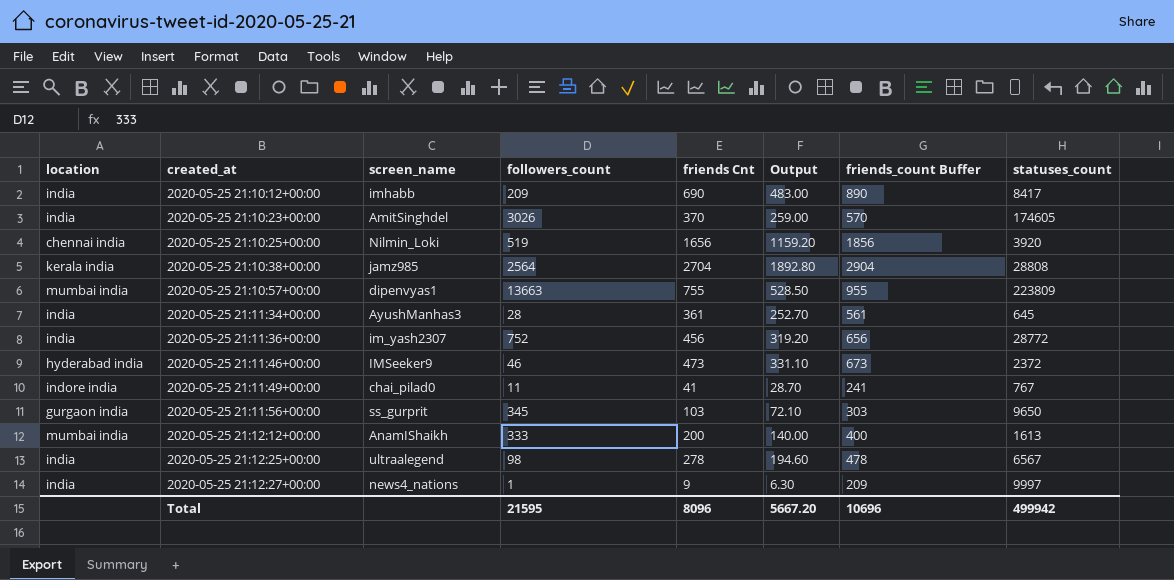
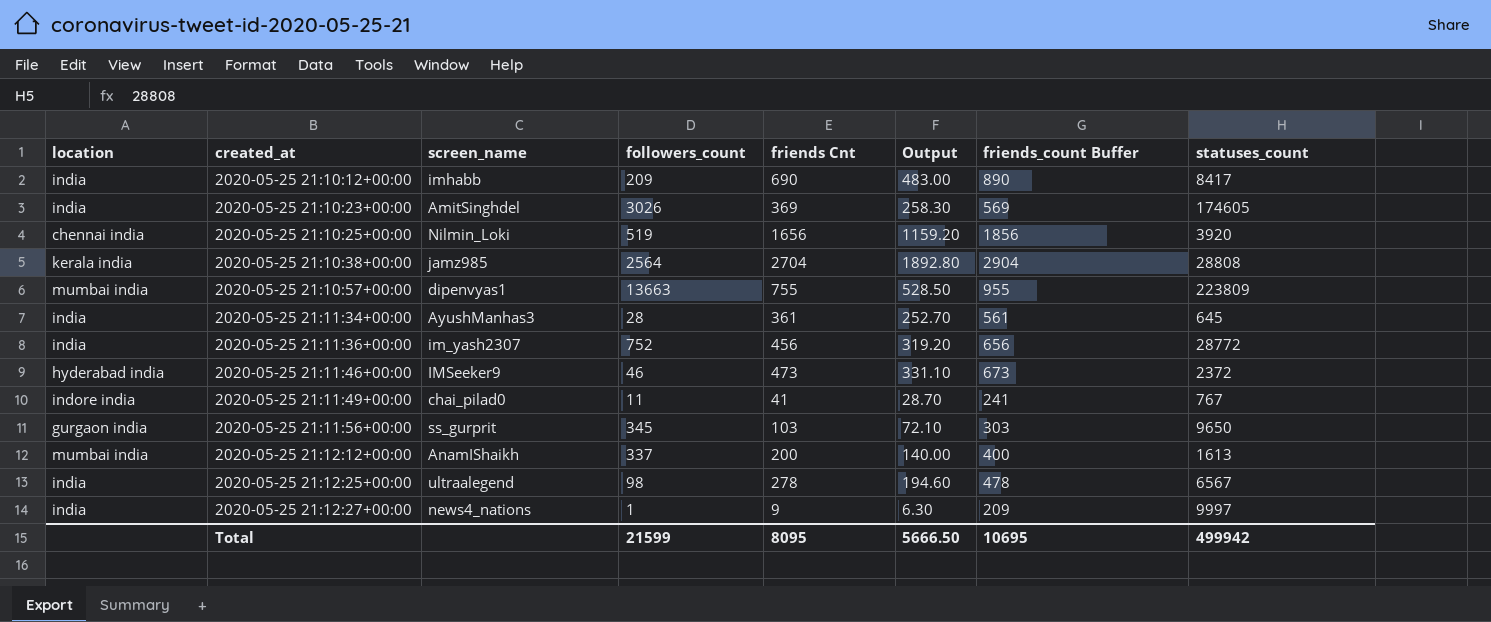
2020-05-25 21:10:23+00:00 | friends Cnt: 370 -> 369
2020-05-25 21:10:23+00:00 | Output: 259.00 -> 258.30
2020-05-25 21:10:23+00:00 | friends_count Buffer: 570 -> 569
2020-05-25 21:12:12+00:00 | followers_count: 333 -> 337
Total | followers_count: 21595 -> 21599
Total | friends Cnt: 8096 -> 8095
Total | Output: 5667.20 -> 5666.50
Total | friends_count Buffer: 10696 -> 10695

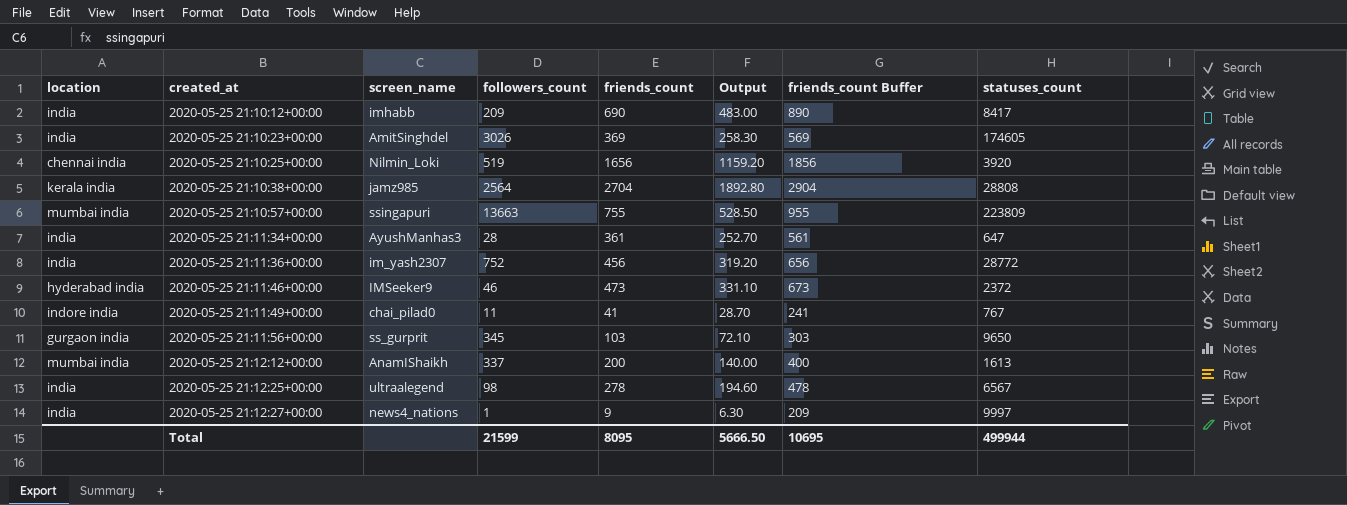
column name: friends Cnt -> friends_count
2020-05-25 21:10:57+00:00 | screen_name: dipenvyas1 -> ssingapuri
2020-05-25 21:11:34+00:00 | statuses_count: 645 -> 647
Total | statuses_count: 499942 -> 499944

